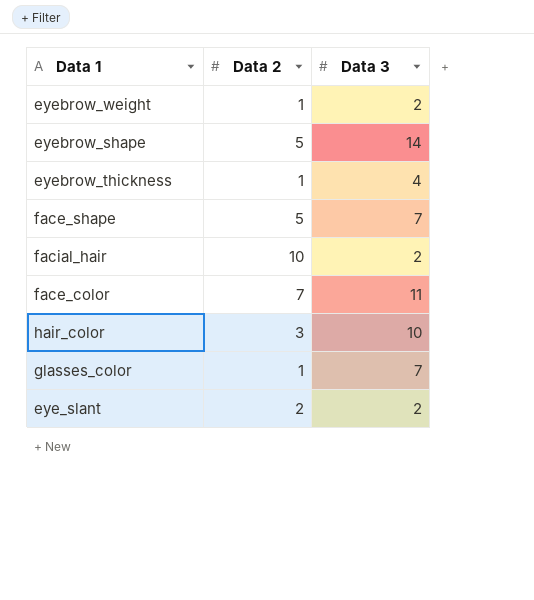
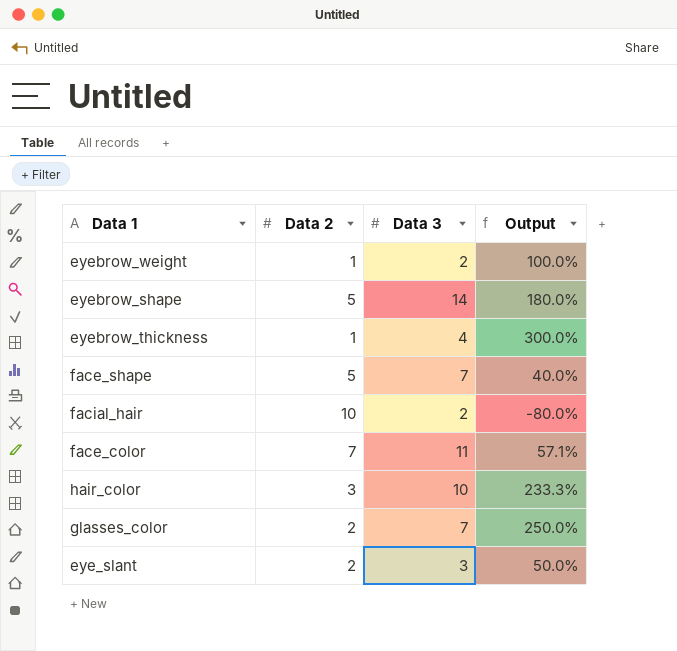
column Output | formula: none -> ([Data 3] - [Data 2]) / [Data 2]
glasses_color | Data 2: 1 -> 2
eye_slant | Data 3: 2 -> 3

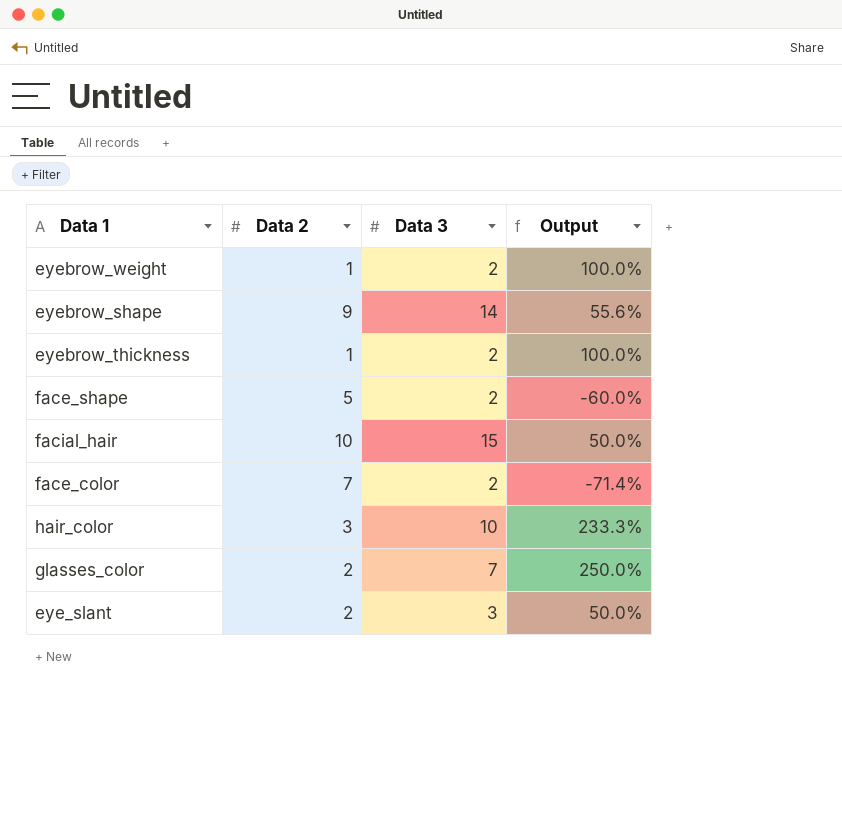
eyebrow_shape | Data 2: 5 -> 9
eyebrow_shape | Output: 180.0% -> 55.6%
eyebrow_thickness | Data 3: 4 -> 2
eyebrow_thickness | Output: 300.0% -> 100.0%
face_shape | Data 3: 7 -> 2
face_shape | Output: 40.0% -> -60.0%
facial_hair | Data 3: 2 -> 15
facial_hair | Output: -80.0% -> 50.0%
face_color | Data 3: 11 -> 2
face_color | Output: 57.1% -> -71.4%

